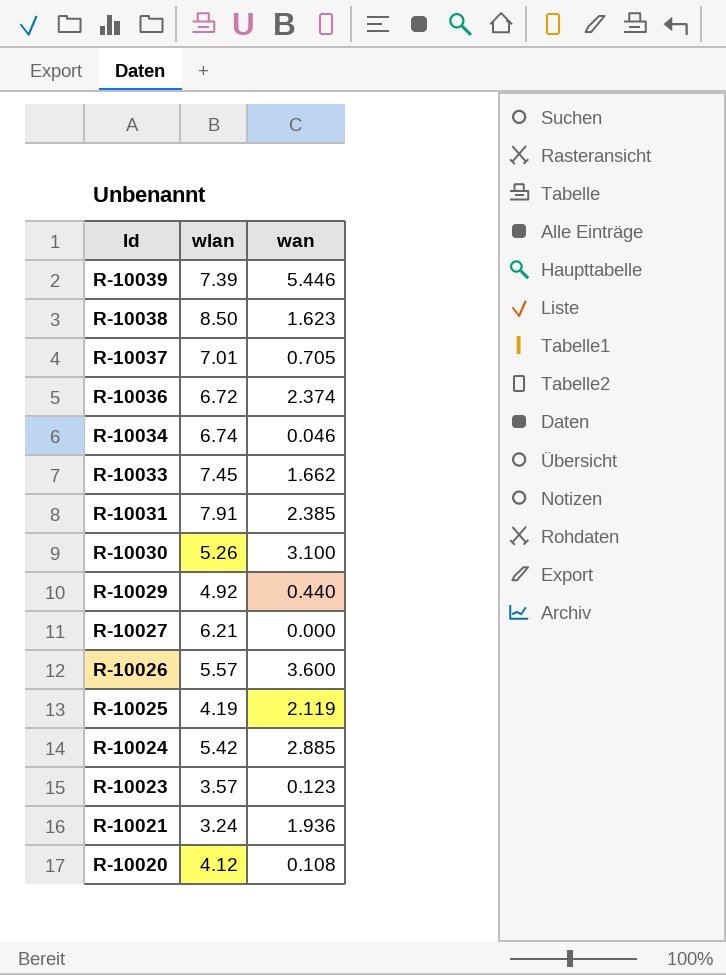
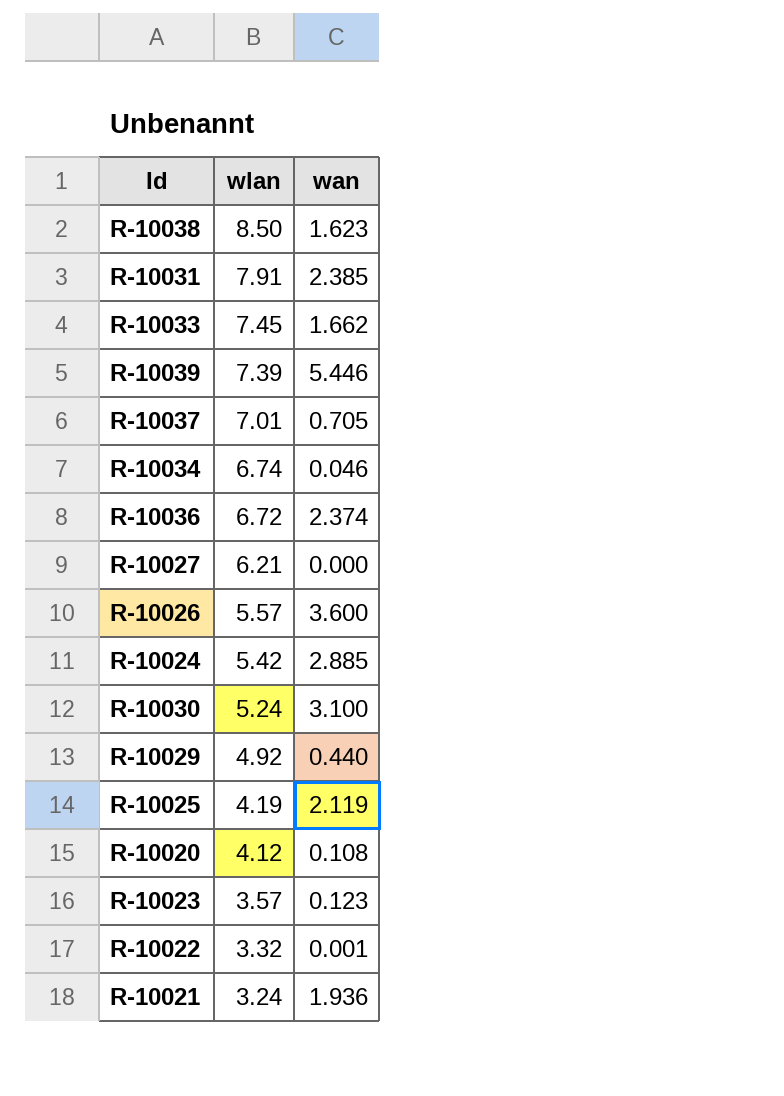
row order: Id descending -> wlan descending
R-10030 | wlan: 5.26 -> 5.24
row R-10022: none -> 3.32 | 0.001

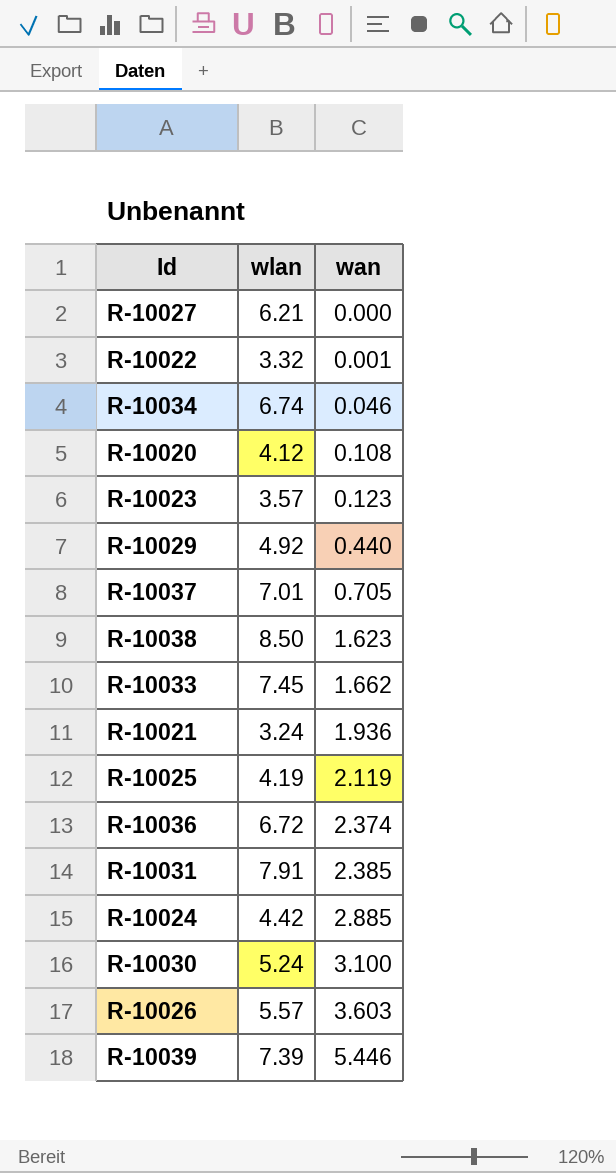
row order: wlan descending -> wan ascending
R-10024 | wlan: 5.42 -> 4.42
R-10026 | wan: 3.600 -> 3.603

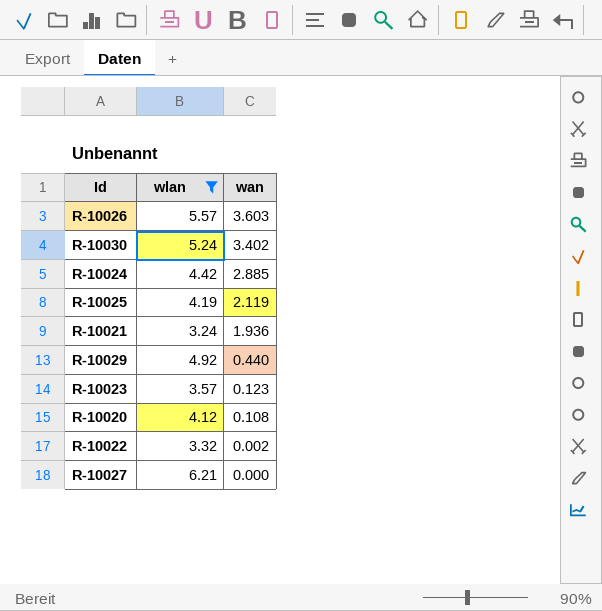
filter: none -> wlan <= 6.21
row order: wan ascending -> wan descending
R-10030 | wan: 3.100 -> 3.402
R-10022 | wan: 0.001 -> 0.002

